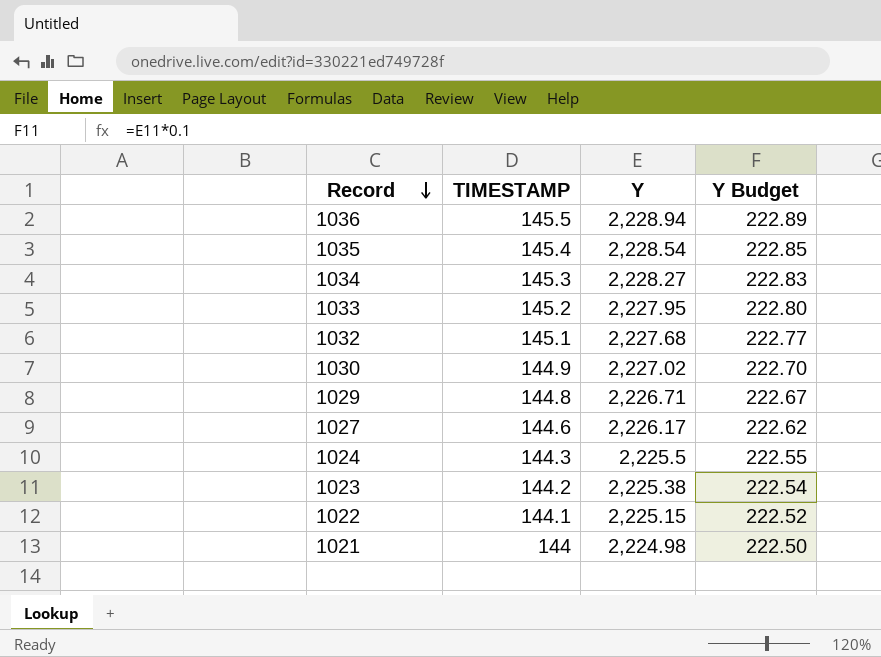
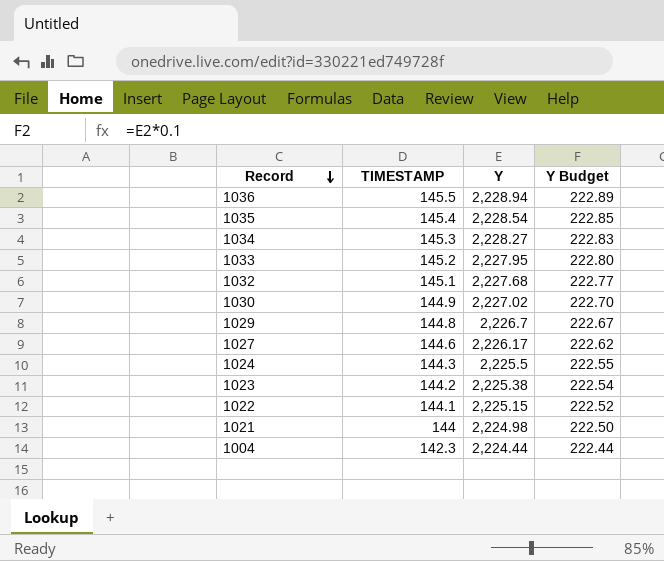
1029 | Y: 2,226.71 -> 2,226.7
row 1004: none -> 142.3 | 2,224.44 | 222.44

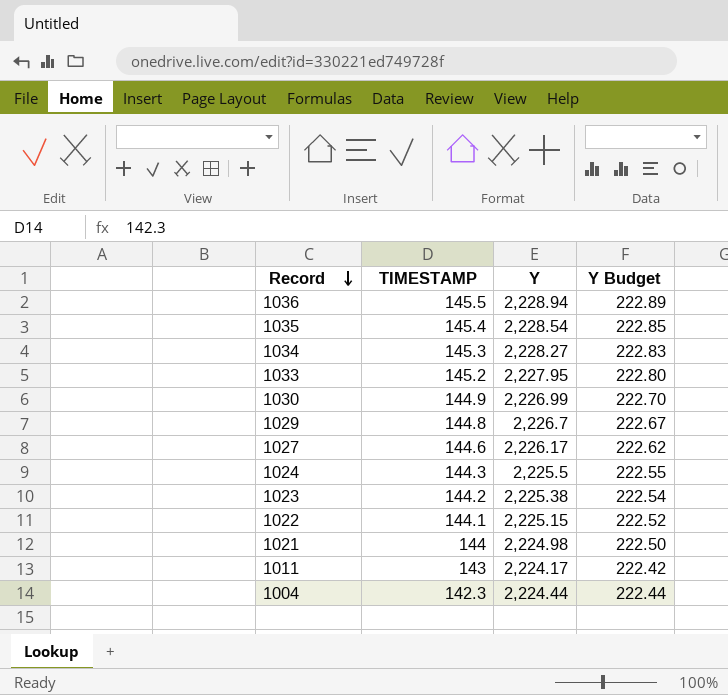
row 1032: 145.1 | 2,227.68 | 222.77 -> none
1030 | Y: 2,227.02 -> 2,226.99
row 1011: none -> 143 | 2,224.17 | 222.42

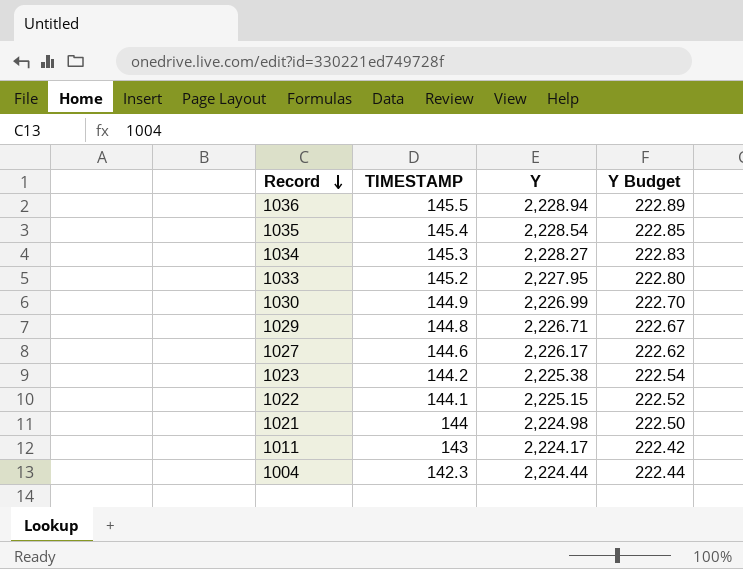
row 1024: 144.3 | 2,225.5 | 222.55 -> none
1029 | Y: 2,226.7 -> 2,226.71

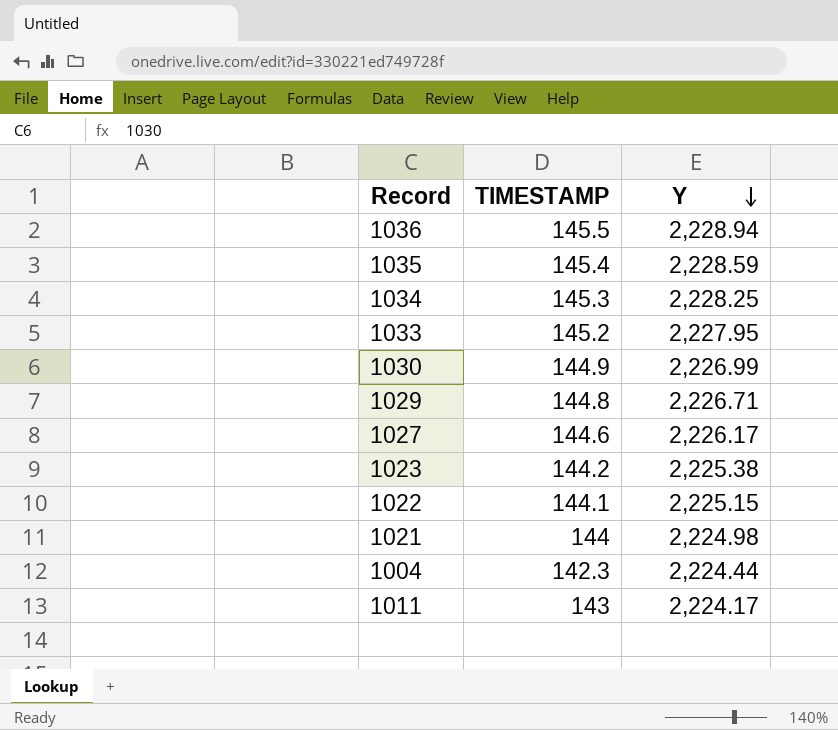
row order: Record descending -> Y descending
column Y Budget | formula: [Y] * 0.1 -> none
1035 | Y: 2,228.54 -> 2,228.59
1034 | Y: 2,228.27 -> 2,228.25

